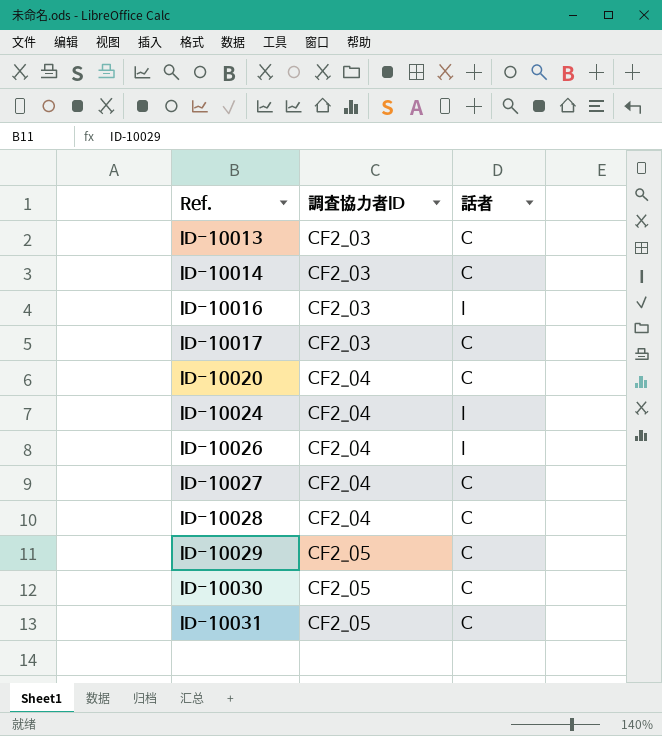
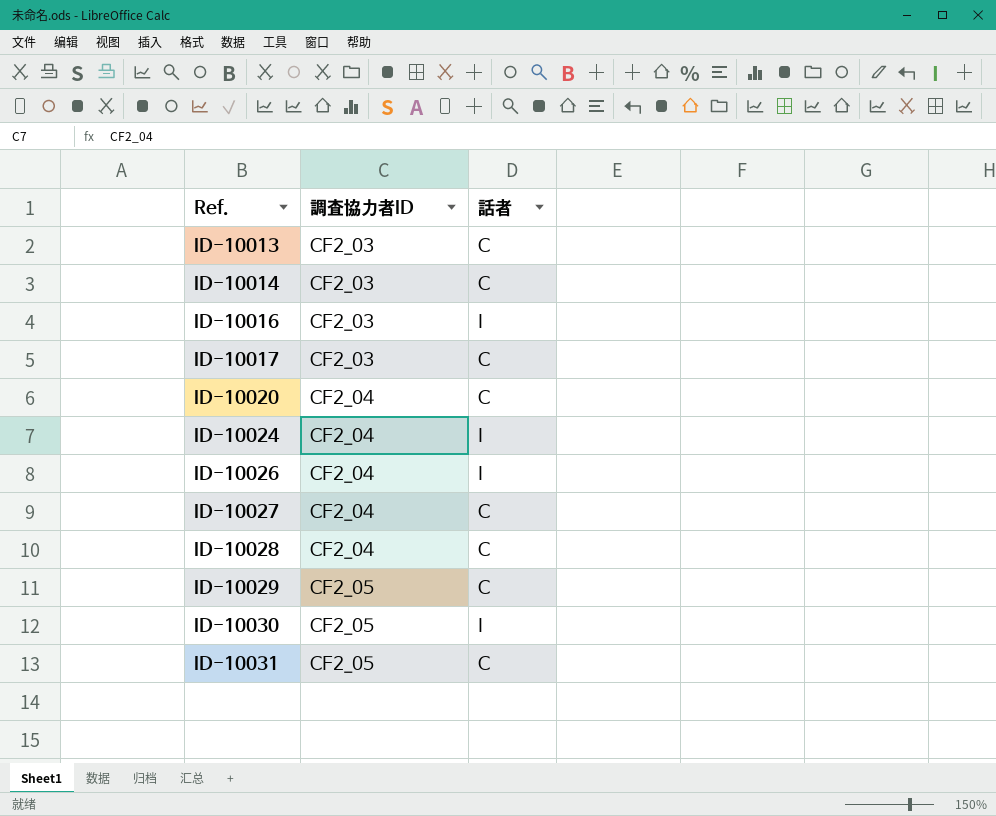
ID-10030 | 話者: C -> I

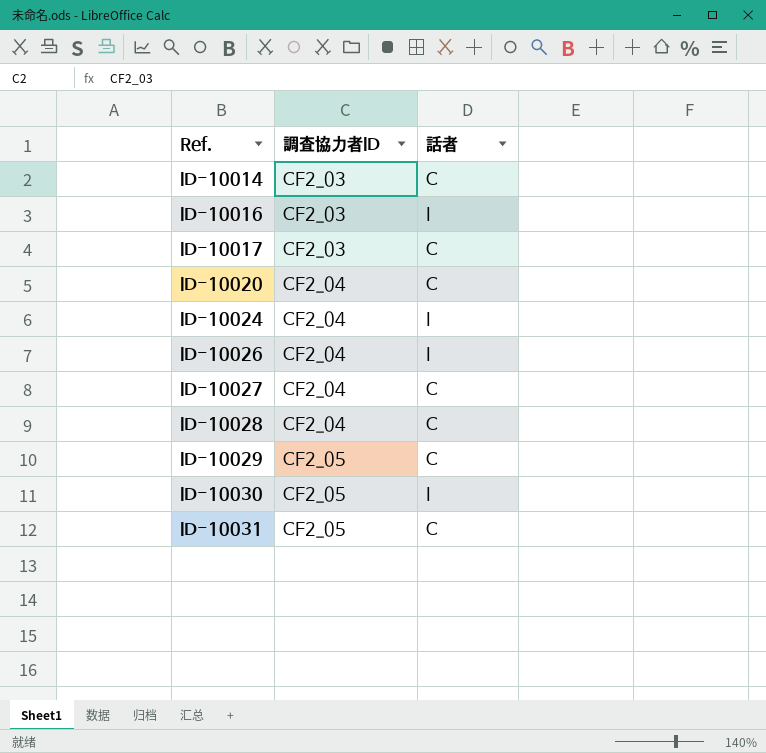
row ID-10013: CF2_03 | C -> none

